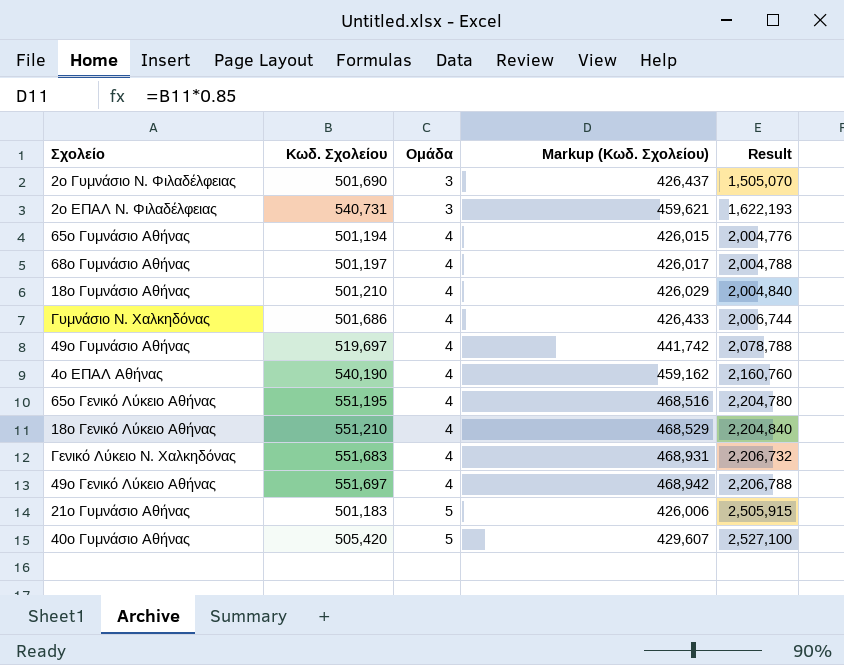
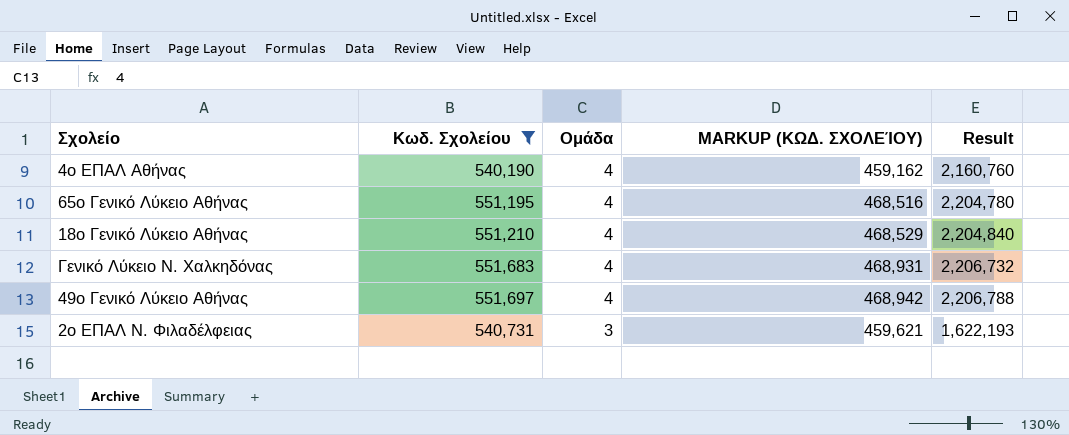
filter: none -> Κωδ. Σχολείου >= 540,190
row order: Ομάδα ascending -> Ομάδα descending
column name: Markup (Κωδ. Σχολείου) -> MARKUP (ΚΩΔ. ΣΧΟΛΕΊΟΥ)

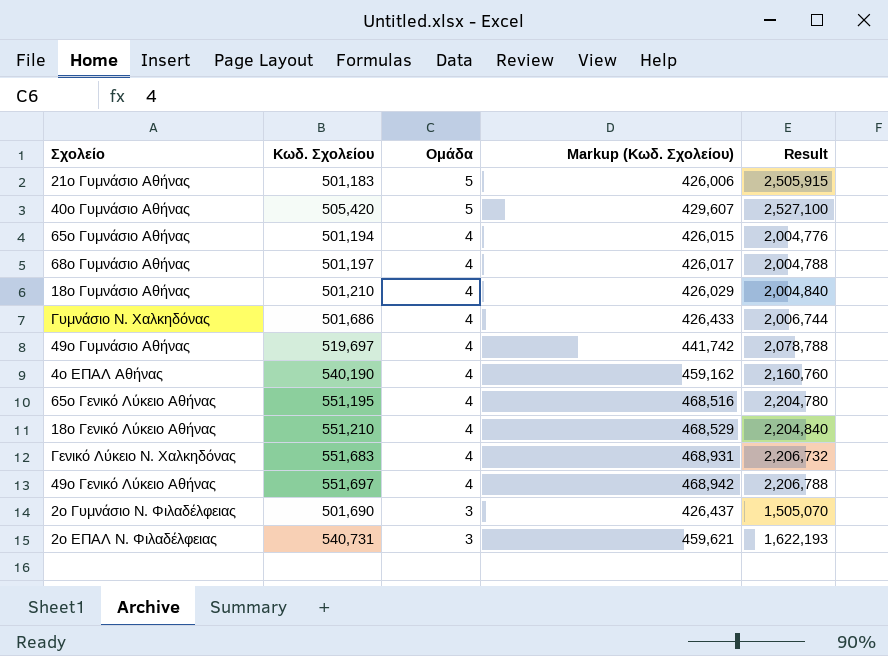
filter: Κωδ. Σχολείου >= 540,190 -> none
column name: MARKUP (ΚΩΔ. ΣΧΟΛΕΊΟΥ) -> Markup (Κωδ. Σχολείου)

